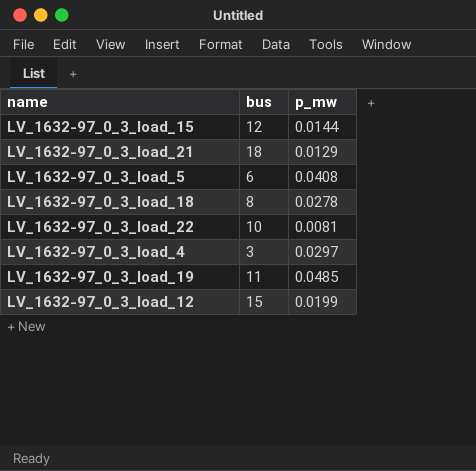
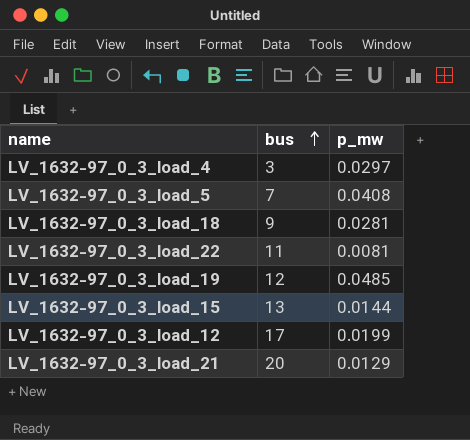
row order: none -> bus ascending
LV_1632-97_0_3_load_5 | bus: 6 -> 7
LV_1632-97_0_3_load_18 | bus: 8 -> 9
LV_1632-97_0_3_load_18 | p_mw: 0.0278 -> 0.0281
LV_1632-97_0_3_load_22 | bus: 10 -> 11
LV_1632-97_0_3_load_19 | bus: 11 -> 12
LV_1632-97_0_3_load_15 | bus: 12 -> 13
LV_1632-97_0_3_load_12 | bus: 15 -> 17
LV_1632-97_0_3_load_21 | bus: 18 -> 20

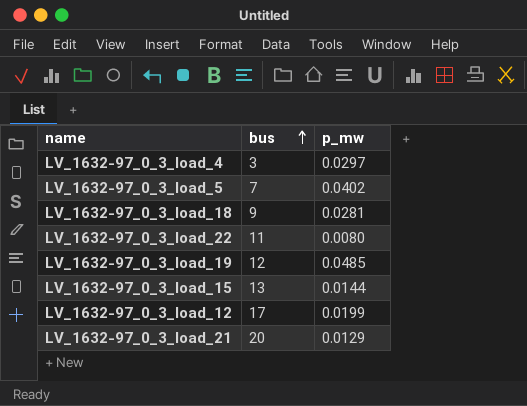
LV_1632-97_0_3_load_5 | p_mw: 0.0408 -> 0.0402
LV_1632-97_0_3_load_22 | p_mw: 0.0081 -> 0.0080

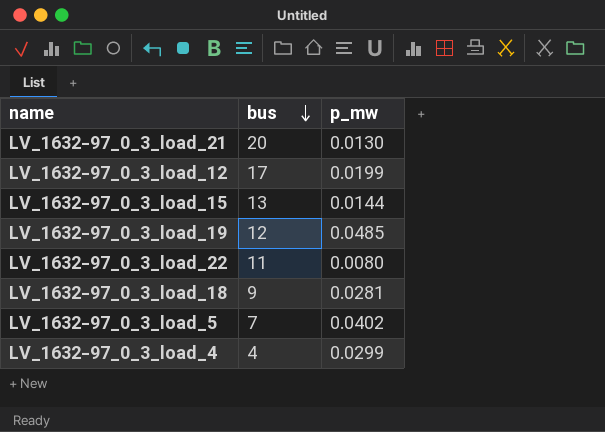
row order: bus ascending -> bus descending
LV_1632-97_0_3_load_21 | p_mw: 0.0129 -> 0.0130
LV_1632-97_0_3_load_4 | bus: 3 -> 4
LV_1632-97_0_3_load_4 | p_mw: 0.0297 -> 0.0299

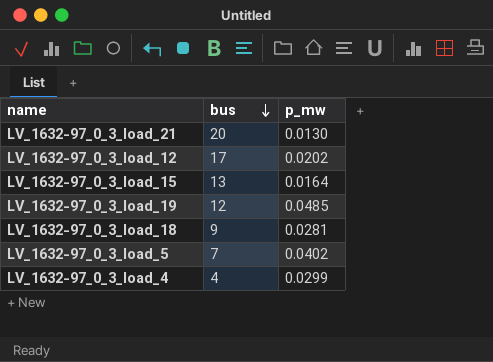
row LV_1632-97_0_3_load_22: 11 | 0.0080 -> none
LV_1632-97_0_3_load_12 | p_mw: 0.0199 -> 0.0202
LV_1632-97_0_3_load_15 | p_mw: 0.0144 -> 0.0164

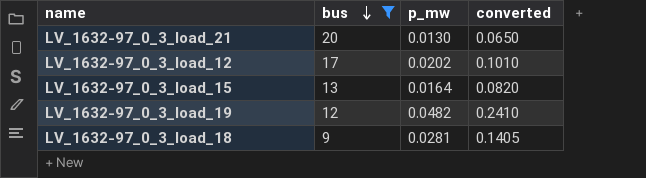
filter: none -> bus >= 9
column converted | formula: none -> [p_mw] * 5
LV_1632-97_0_3_load_19 | p_mw: 0.0485 -> 0.0482

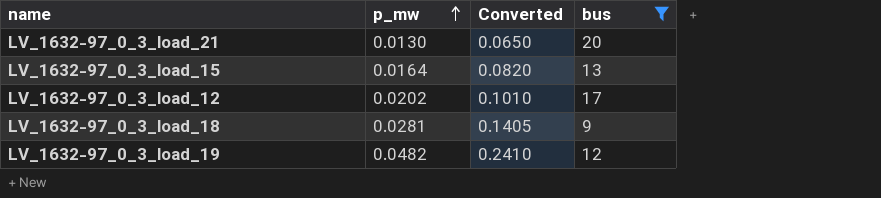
row order: bus descending -> p_mw ascending
column name: converted -> Converted
column bus | position: 2 -> 4

